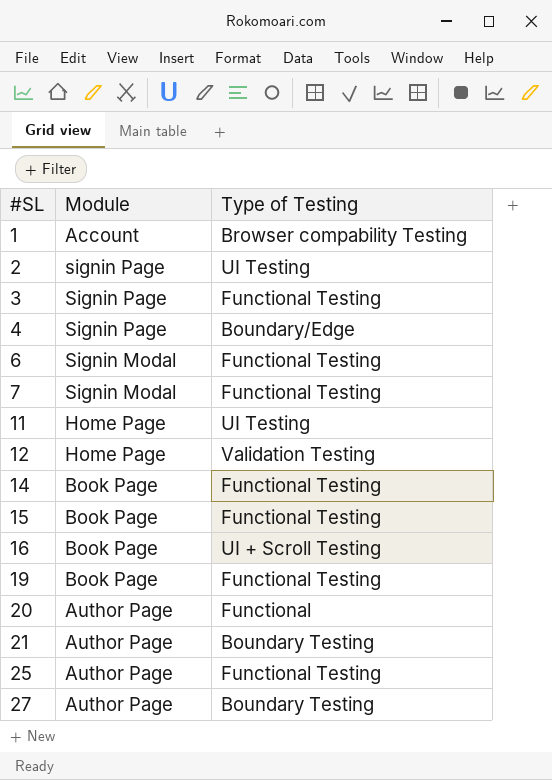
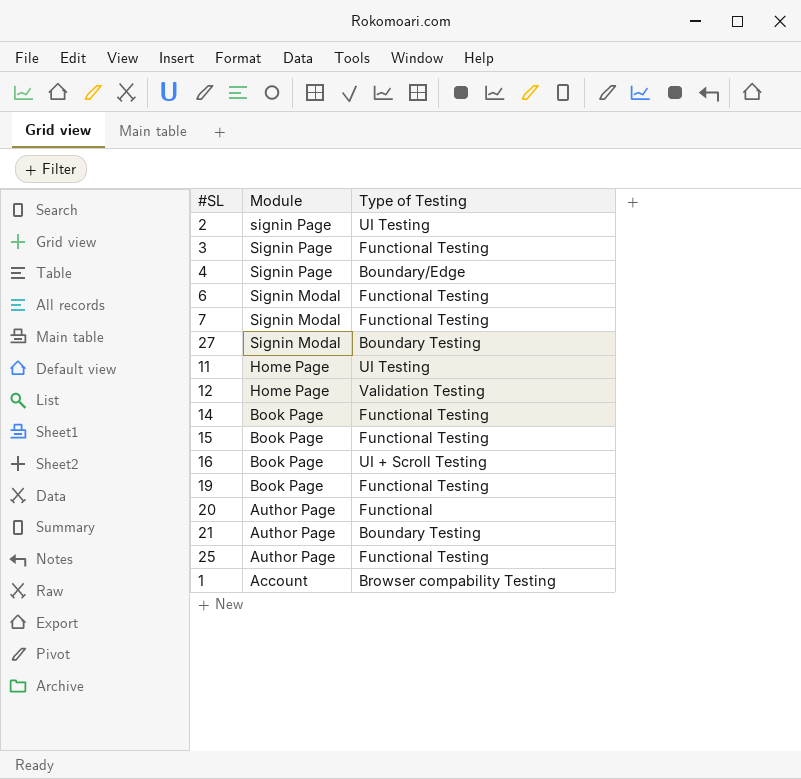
row order: #SL ascending -> Module descending
27 | Module: Author Page -> Signin Modal

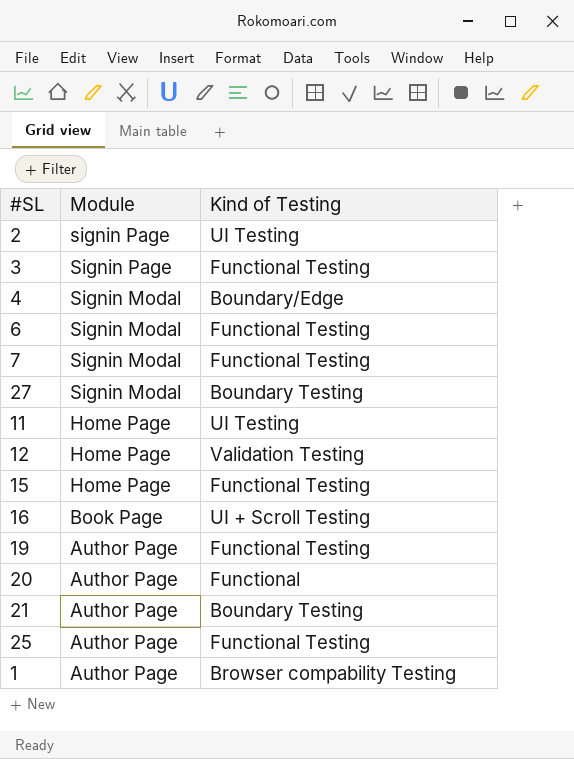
column name: Type of Testing -> Kind of Testing
row 14: Book Page | Functional Testing -> none
4 | Module: Signin Page -> Signin Modal
15 | Module: Book Page -> Home Page
19 | Module: Book Page -> Author Page
1 | Module: Account -> Author Page

